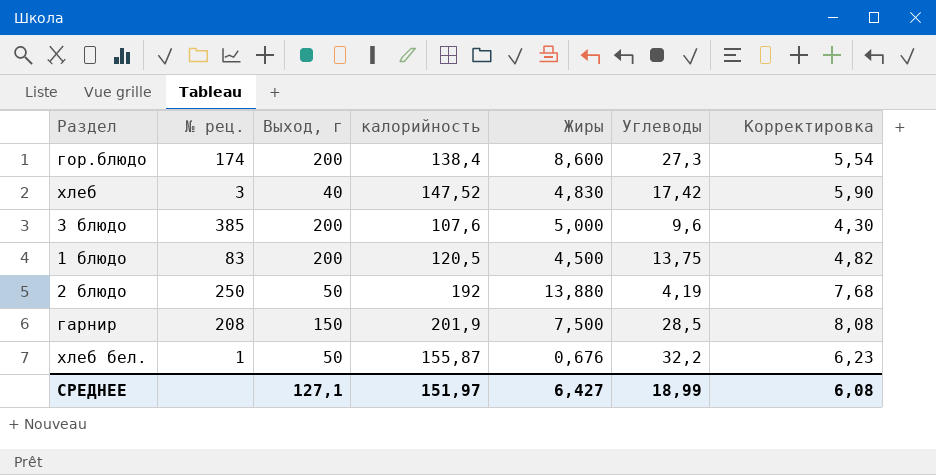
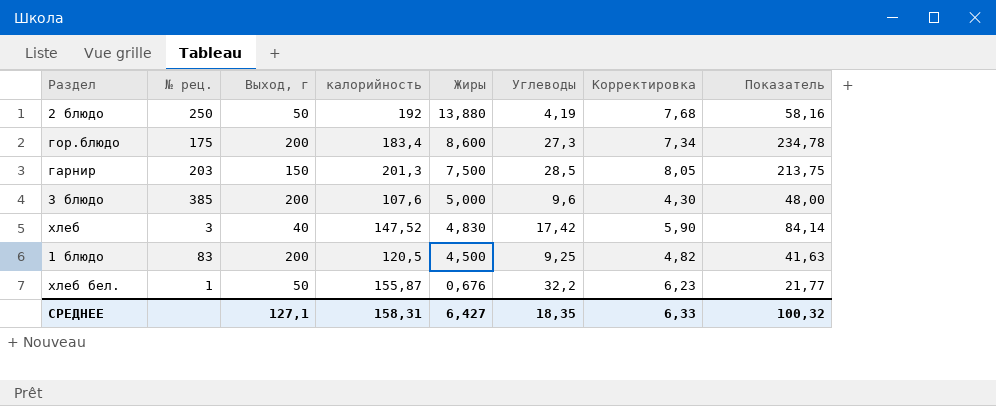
row order: none -> Жиры descending
column Показатель | formula: none -> [Жиры] * [Углеводы]
гор.блюдо | № рец.: 174 -> 175
гор.блюдо | калорийность: 138,4 -> 183,4
гор.блюдо | Корректировка: 5,54 -> 7,34
гарнир | № рец.: 208 -> 203
гарнир | калорийность: 201,9 -> 201,3
гарнир | Корректировка: 8,08 -> 8,05
1 блюдо | Углеводы: 13,75 -> 9,25
СРЕДНЕЕ | калорийность: 151,97 -> 158,31
СРЕДНЕЕ | Углеводы: 18,99 -> 18,35
СРЕДНЕЕ | Корректировка: 6,08 -> 6,33

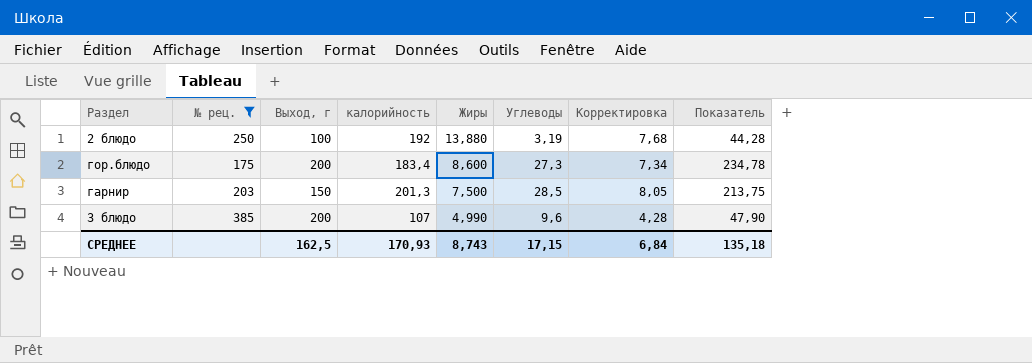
filter: none -> № рец. >= 175
2 блюдо | Выход, г: 50 -> 100
2 блюдо | Углеводы: 4,19 -> 3,19
2 блюдо | Показатель: 58,16 -> 44,28
3 блюдо | калорийность: 107,6 -> 107
3 блюдо | Жиры: 5,000 -> 4,990
3 блюдо | Корректировка: 4,30 -> 4,28
3 блюдо | Показатель: 48,00 -> 47,90
СРЕДНЕЕ | Выход, г: 127,1 -> 162,5
СРЕДНЕЕ | калорийность: 158,31 -> 170,93
СРЕДНЕЕ | Жиры: 6,427 -> 8,743
СРЕДНЕЕ | Углеводы: 18,35 -> 17,15
СРЕДНЕЕ | Корректировка: 6,33 -> 6,84
СРЕДНЕЕ | Показатель: 100,32 -> 135,18

